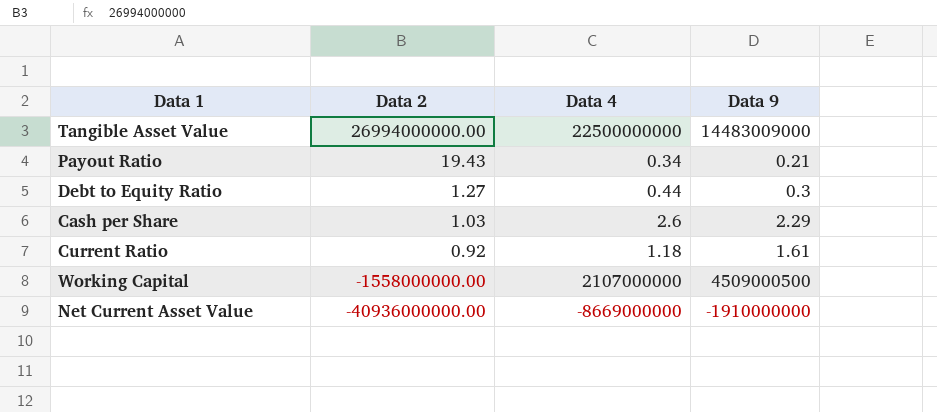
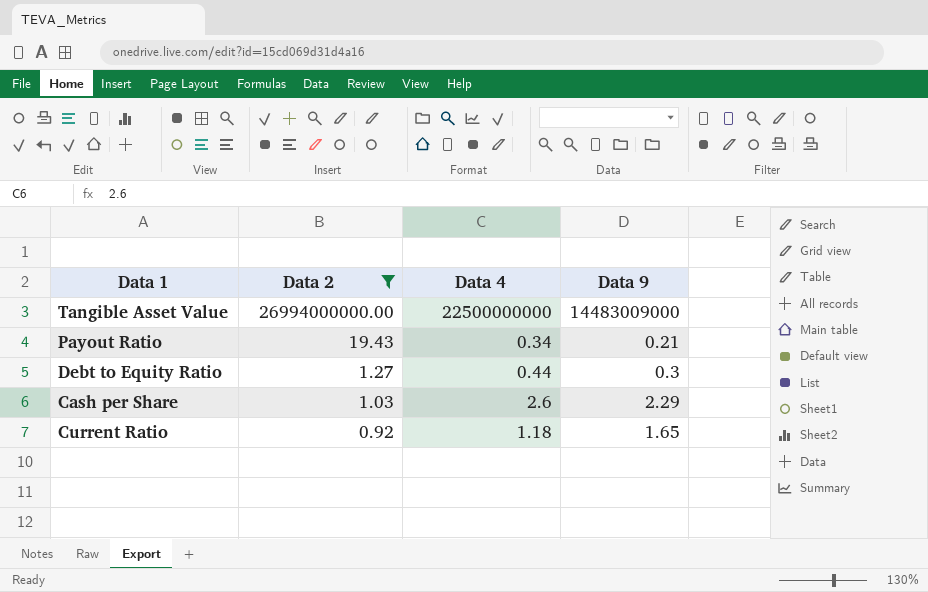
filter: none -> Data 2 >= 0.92
Current Ratio | Data 9: 1.61 -> 1.65

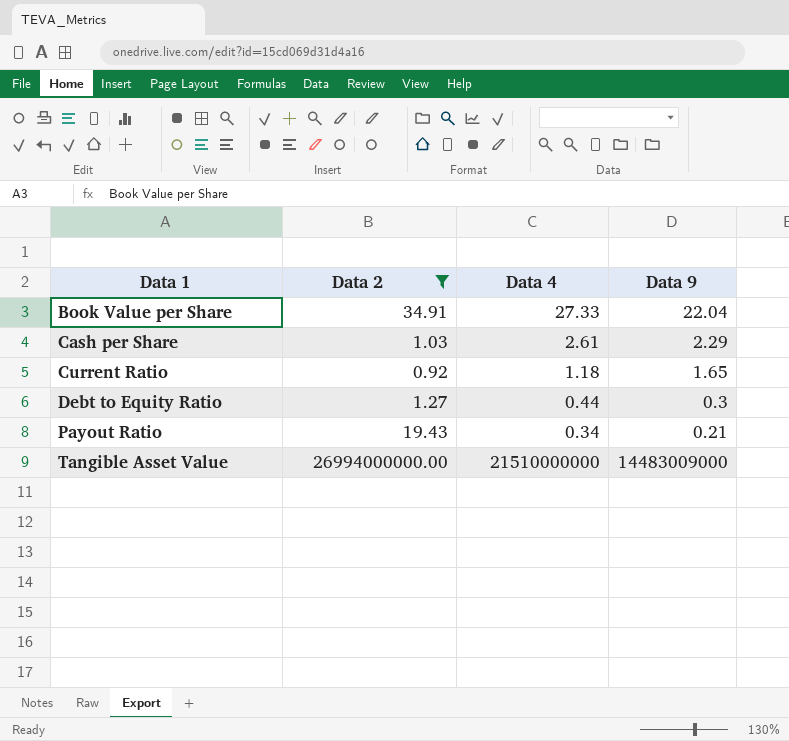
row order: Data 2 descending -> Data 1 ascending
row Book Value per Share: none -> 34.91 | 27.33 | 22.04
Cash per Share | Data 4: 2.6 -> 2.61
Tangible Asset Value | Data 4: 22500000000 -> 21510000000

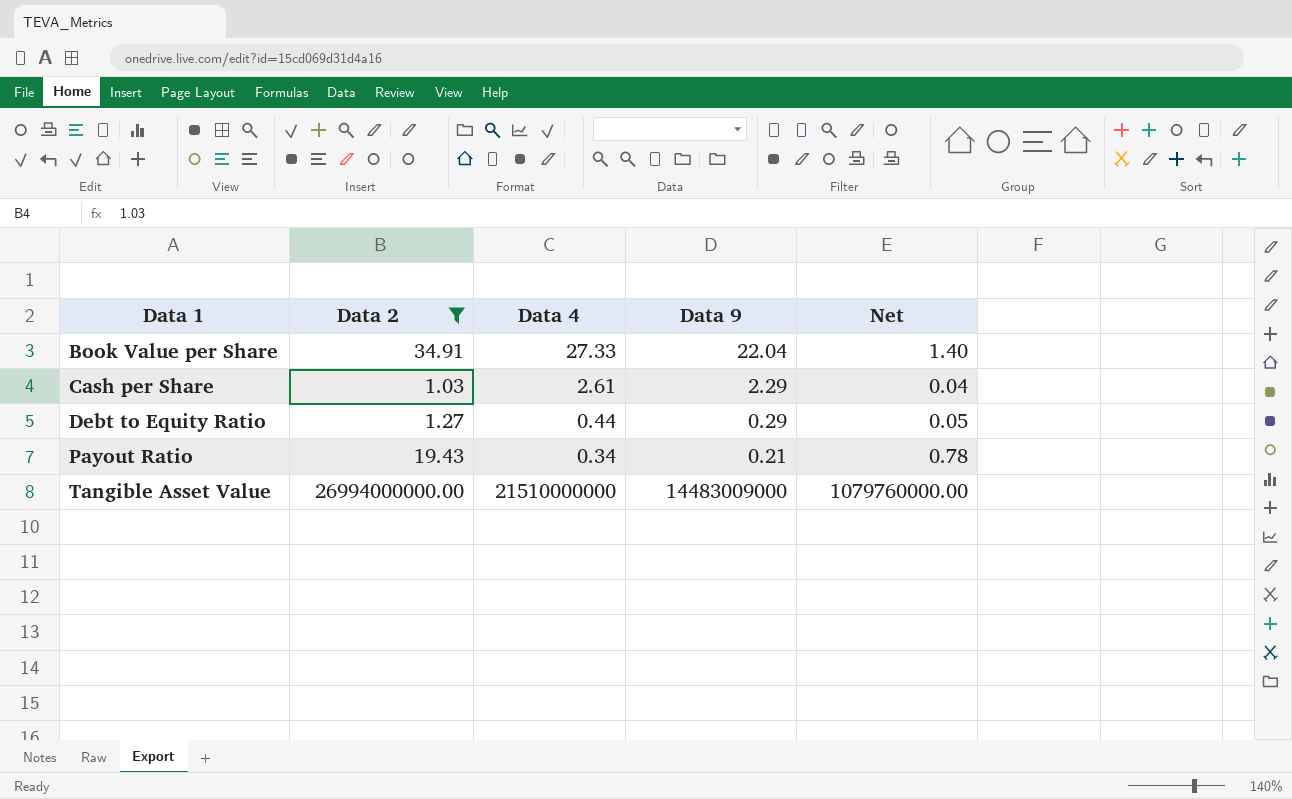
column Net | formula: none -> [Data 2] * 0.04
row Current Ratio: 0.92 | 1.18 | 1.65 -> none
Debt to Equity Ratio | Data 9: 0.3 -> 0.29

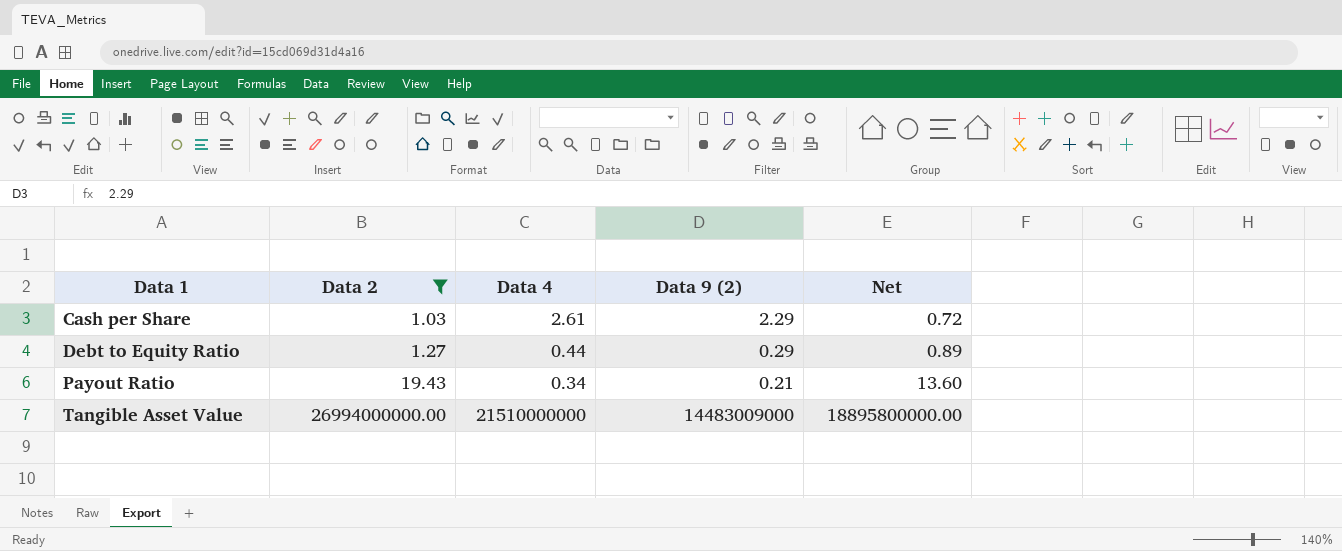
column name: Data 9 -> Data 9 (2)
column Net | formula: [Data 2] * 0.04 -> [Data 2] * 0.7
row Book Value per Share: 34.91 | 27.33 | 22.04 | 1.40 -> none

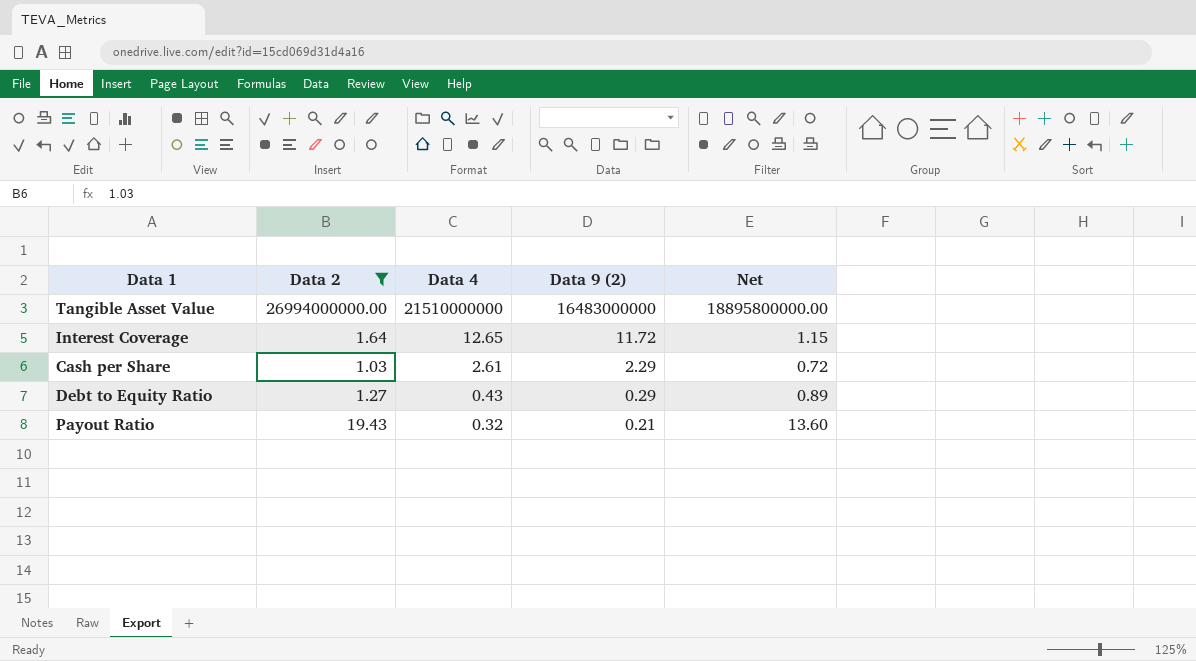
row order: Data 1 ascending -> Data 4 descending
Tangible Asset Value | Data 9 (2): 14483009000 -> 16483000000
row Interest Coverage: none -> 1.64 | 12.65 | 11.72 | 1.15
Debt to Equity Ratio | Data 4: 0.44 -> 0.43
Payout Ratio | Data 4: 0.34 -> 0.32

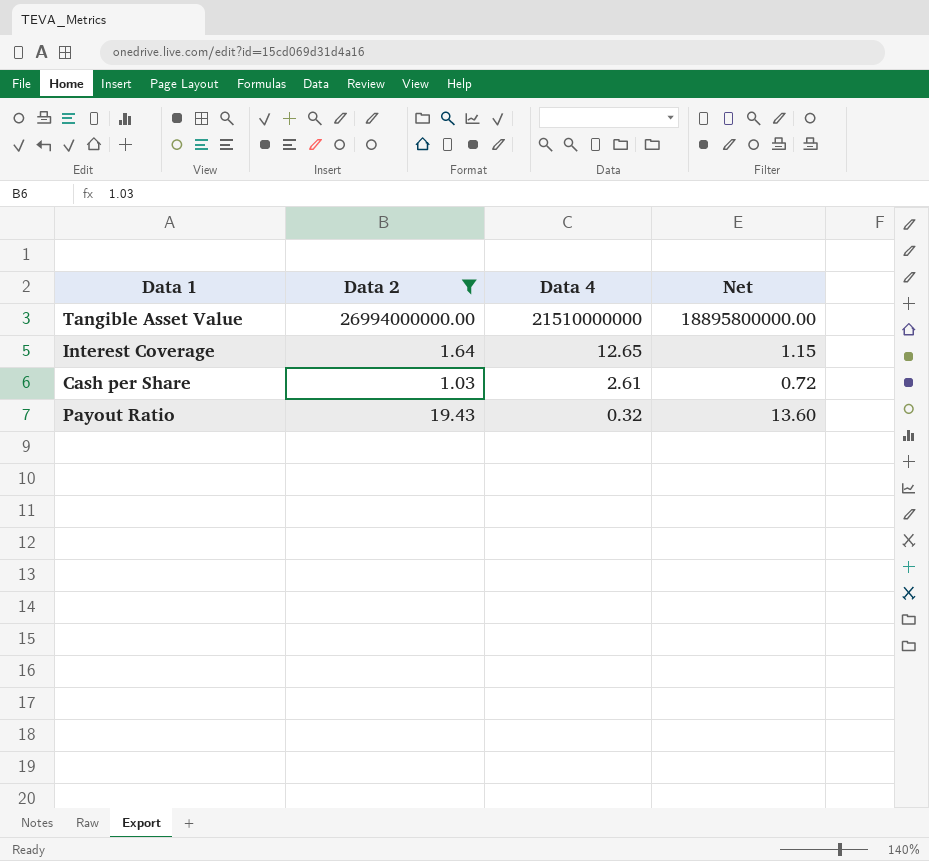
column Data 9 (2) | position: 4 -> none
row Debt to Equity Ratio: 1.27 | 0.43 | 0.29 | 0.89 -> none

